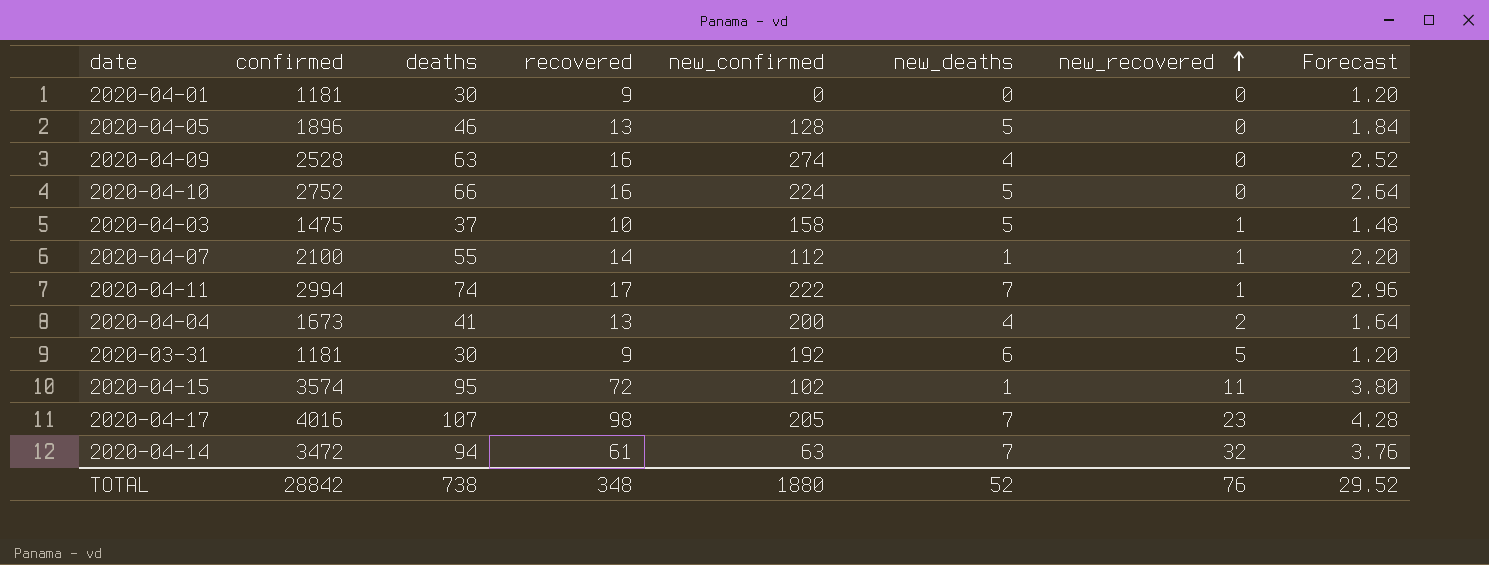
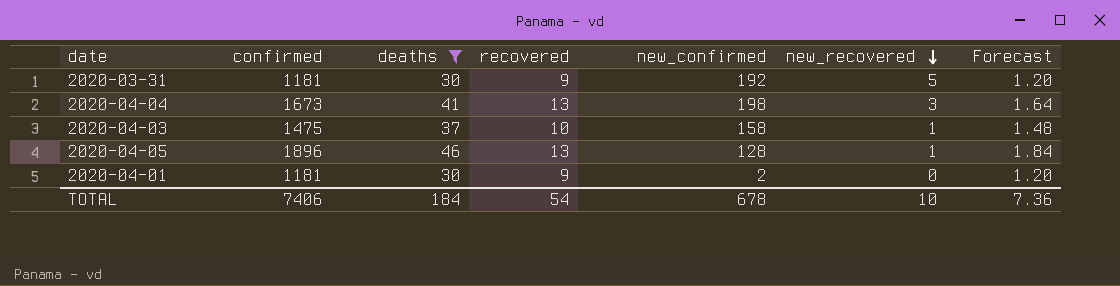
filter: none -> deaths <= 46
row order: new_recovered ascending -> new_recovered descending
column new_deaths | position: 6 -> none
2020-04-04 | new_confirmed: 200 -> 198
2020-04-04 | new_recovered: 2 -> 3
2020-04-05 | new_recovered: 0 -> 1
2020-04-01 | new_confirmed: 0 -> 2
TOTAL | confirmed: 28842 -> 7406
TOTAL | deaths: 738 -> 184
TOTAL | recovered: 348 -> 54
TOTAL | new_confirmed: 1880 -> 678
TOTAL | new_recovered: 76 -> 10
TOTAL | Forecast: 29.52 -> 7.36

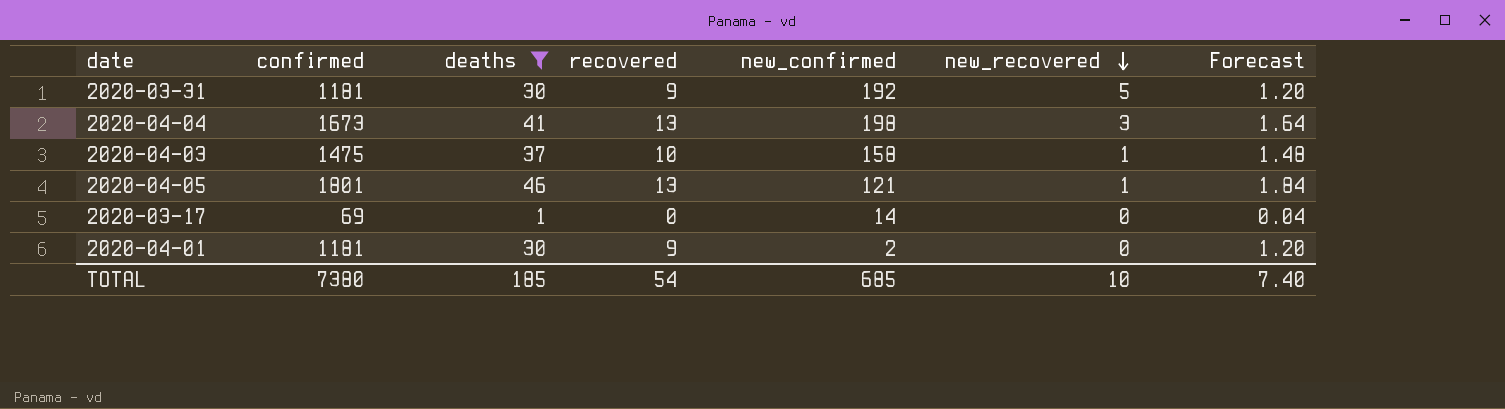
2020-04-05 | confirmed: 1896 -> 1801
2020-04-05 | new_confirmed: 128 -> 121
row 2020-03-17: none -> 69 | 1 | 0 | 14 | 0 | 0.04
TOTAL | confirmed: 7406 -> 7380
TOTAL | deaths: 184 -> 185
TOTAL | new_confirmed: 678 -> 685
TOTAL | Forecast: 7.36 -> 7.40

